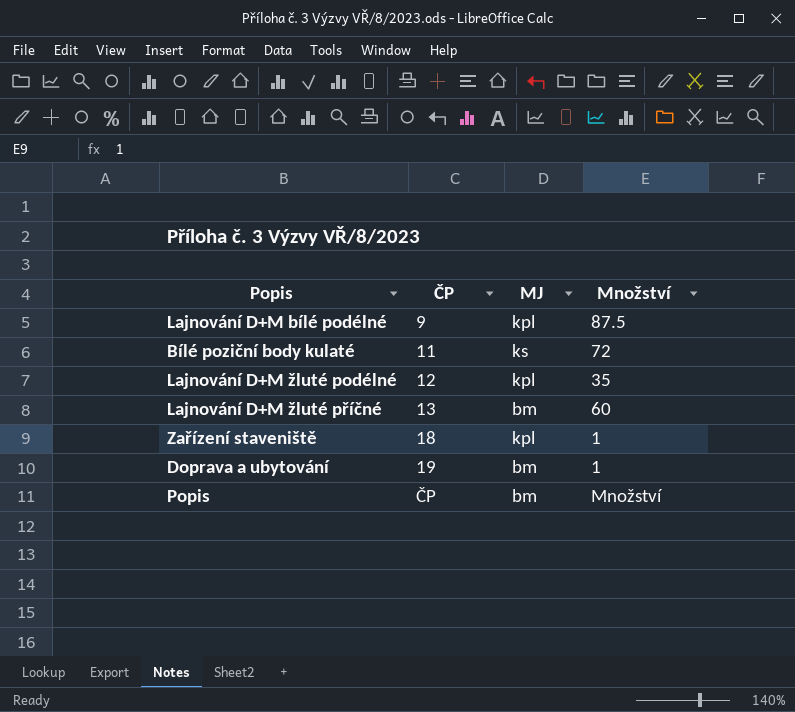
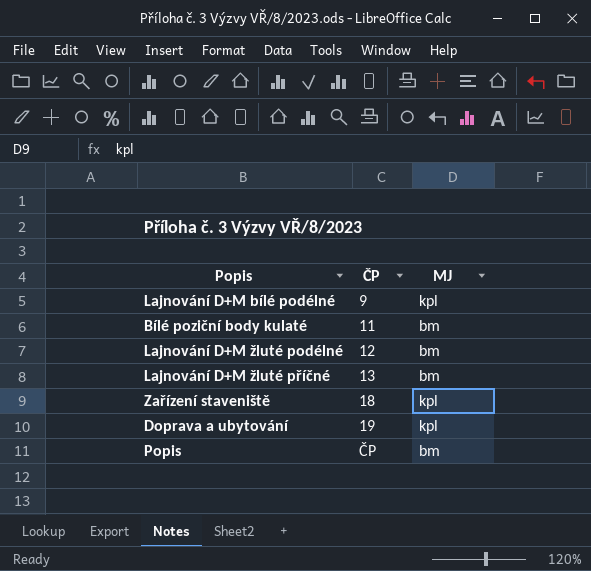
column Množství | position: 4 -> none
Bílé poziční body kulaté | MJ: ks -> bm
Lajnování D+M žluté podélné | MJ: kpl -> bm
Doprava a ubytování | MJ: bm -> kpl

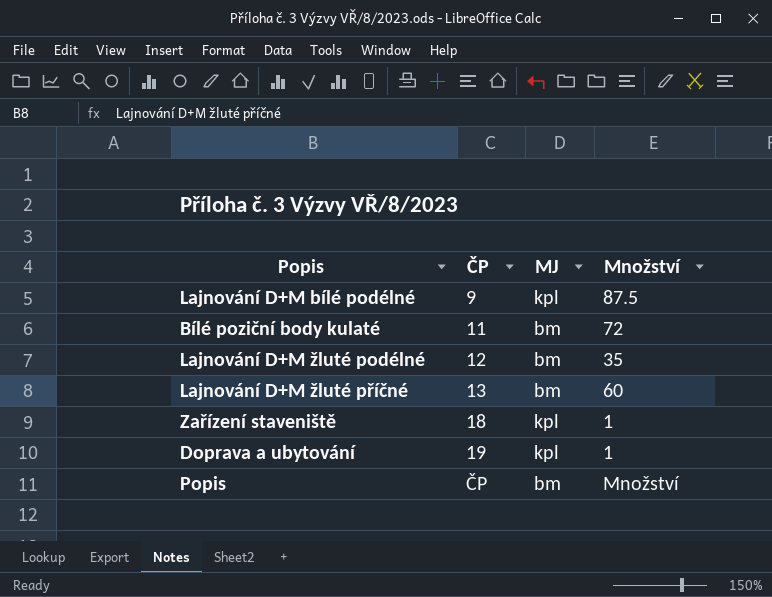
column Množství | position: none -> 4

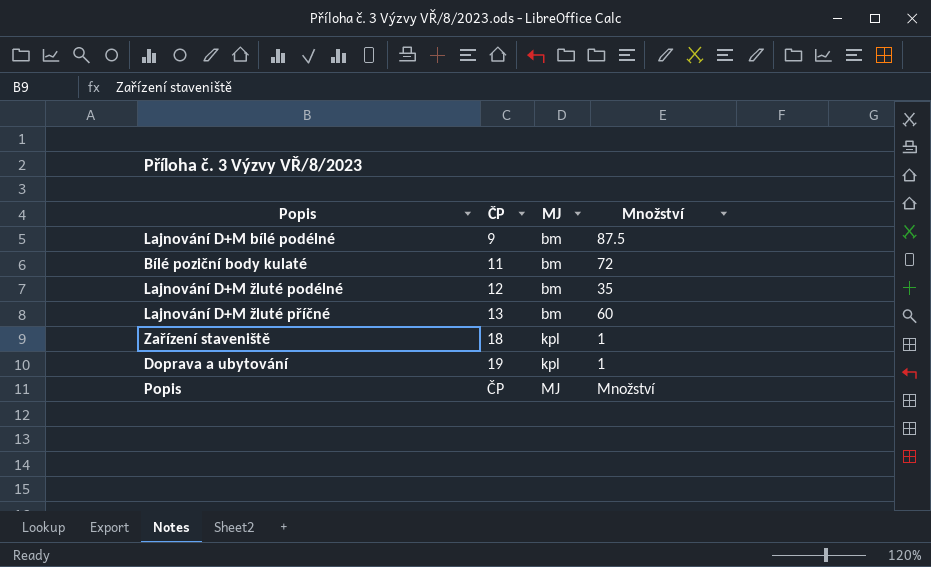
Lajnování D+M bílé podélné | MJ: kpl -> bm
Popis | MJ: bm -> MJ

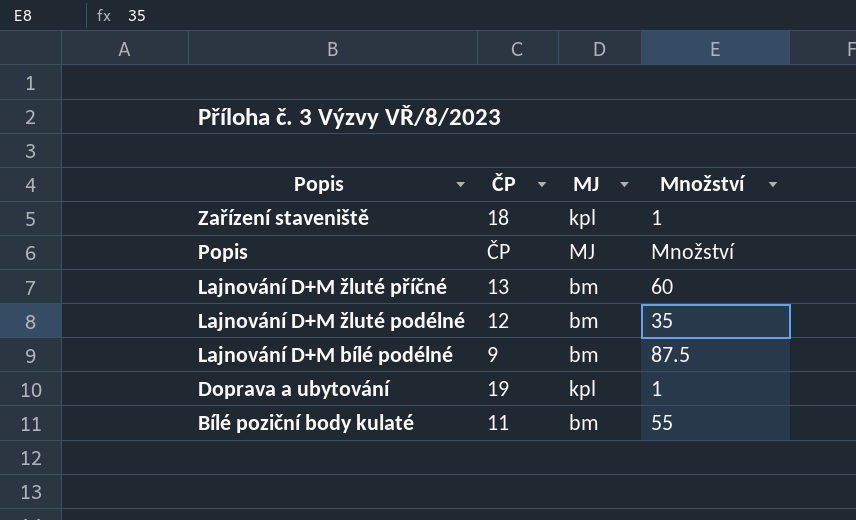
row order: ČP ascending -> Popis descending
Bílé poziční body kulaté | Množství: 72 -> 55

